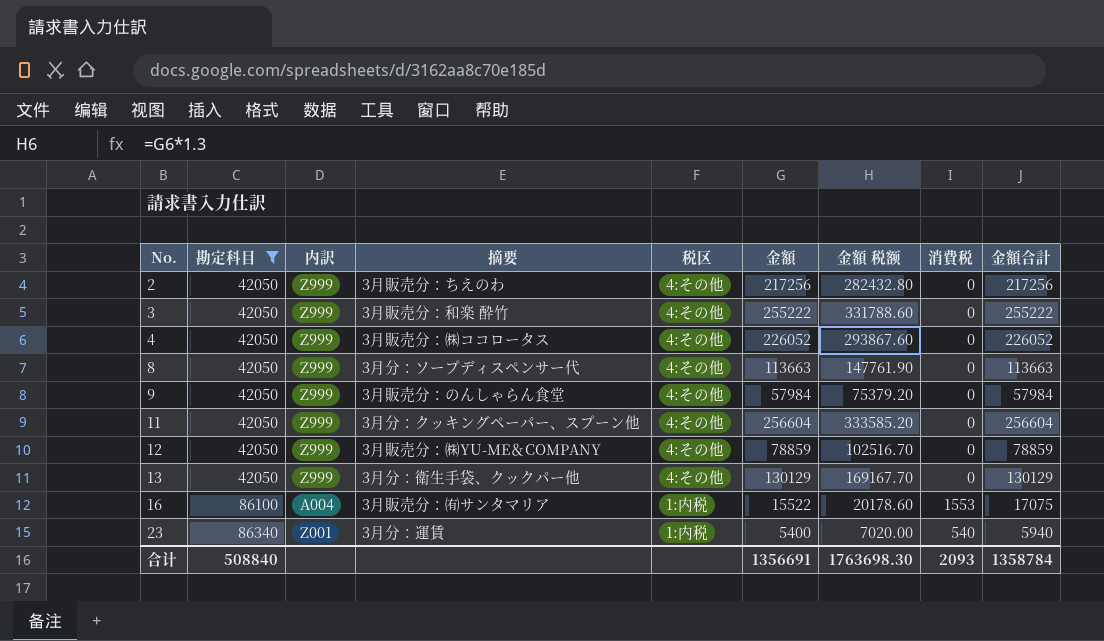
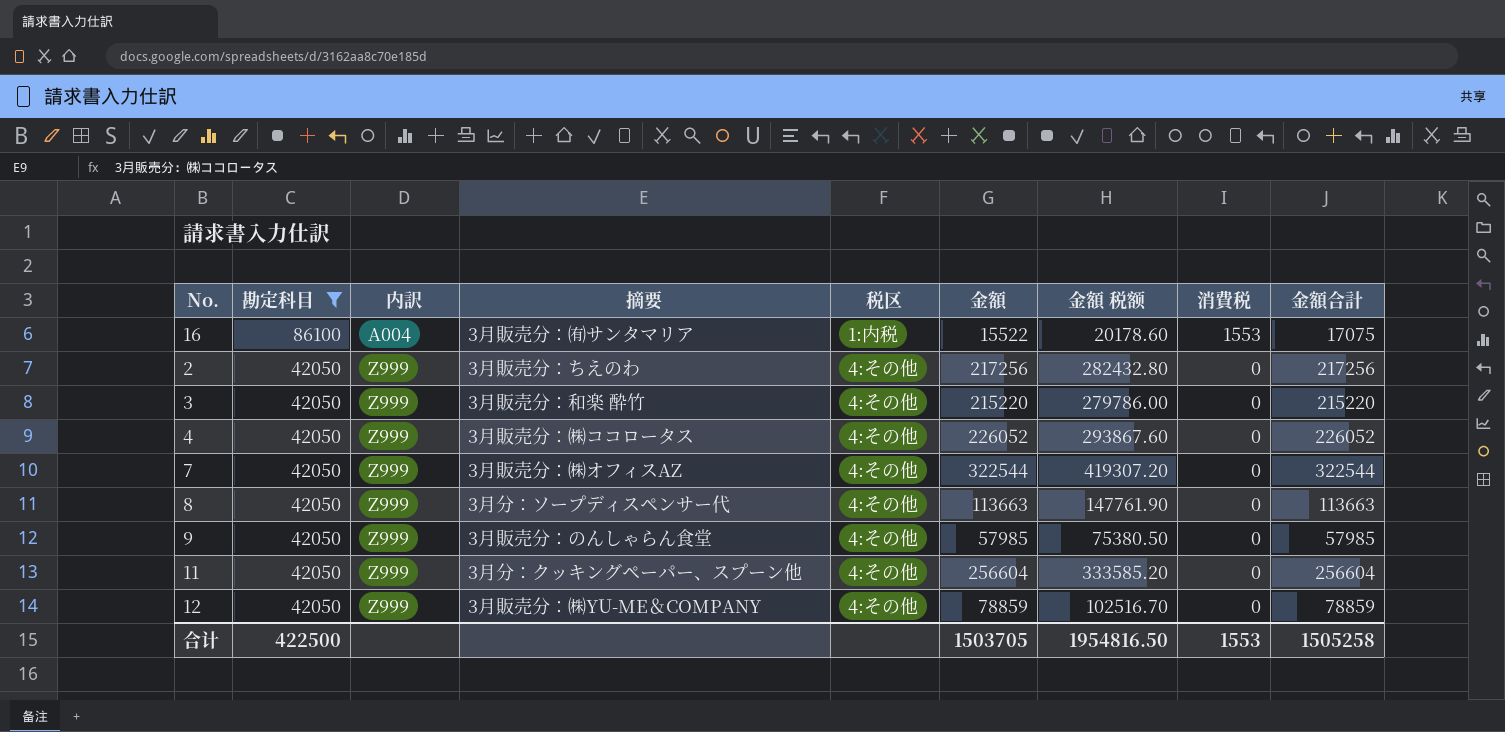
row order: No. ascending -> 勘定科目 descending
row 13: 42050 | Z999 | 3月分：衛生手袋、クックパー他 | 4:その他 | 130129 | 169167.70 | 0 | 130129 -> none
row 23: 86340 | Z001 | 3月分：運賃 | 1:内税 | 5400 | 7020.00 | 540 | 5940 -> none
3 | 金額: 255222 -> 215220
3 | 金額 税额: 331788.60 -> 279786.00
3 | 金額合計: 255222 -> 215220
row 7: none -> 42050 | Z999 | 3月販売分：㈱オフィスAZ | 4:その他 | 322544 | 419307.20 | 0 | 322544
9 | 金額: 57984 -> 57985
9 | 金額 税额: 75379.20 -> 75380.50
9 | 金額合計: 57984 -> 57985
合计 | 勘定科目: 508840 -> 422500
合计 | 金額: 1356691 -> 1503705
合计 | 金額 税额: 1763698.30 -> 1954816.50
合计 | 消費税: 2093 -> 1553
合计 | 金額合計: 1358784 -> 1505258

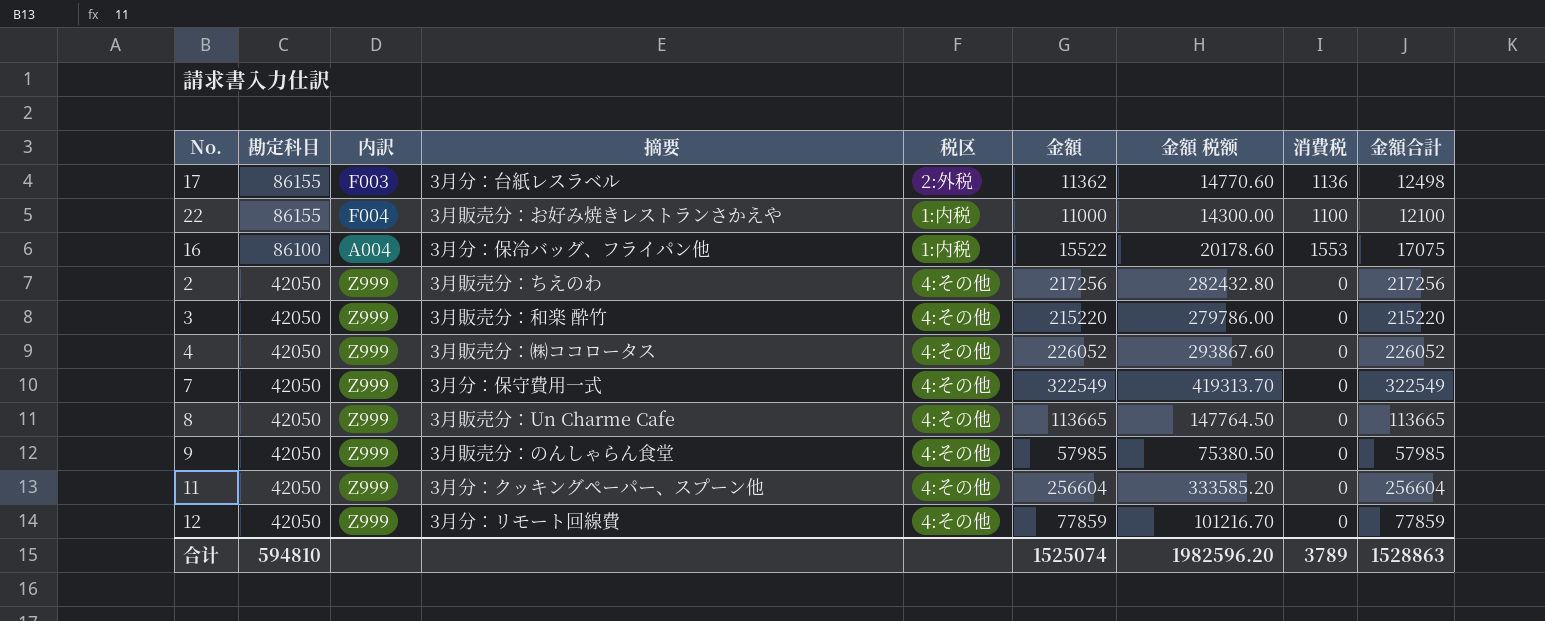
filter: 勘定科目 != 86155 -> none
16 | 摘要: 3月販売分：㈲サンタマリア -> 3月分：保冷バッグ、フライパン他
7 | 摘要: 3月販売分：㈱オフィスAZ -> 3月分：保守費用一式
7 | 金額: 322544 -> 322549
7 | 金額 税额: 419307.20 -> 419313.70
7 | 金額合計: 322544 -> 322549
8 | 摘要: 3月分：ソープディスペンサー代 -> 3月販売分：Un Charme Cafe
8 | 金額: 113663 -> 113665
8 | 金額 税额: 147761.90 -> 147764.50
8 | 金額合計: 113663 -> 113665
12 | 摘要: 3月販売分：㈱YU-ME＆COMPANY -> 3月分：リモート回線費
12 | 金額: 78859 -> 77859
12 | 金額 税额: 102516.70 -> 101216.70
12 | 金額合計: 78859 -> 77859
合计 | 勘定科目: 422500 -> 594810
合计 | 金額: 1503705 -> 1525074
合计 | 金額 税额: 1954816.50 -> 1982596.20
合计 | 消費税: 1553 -> 3789
合计 | 金額合計: 1505258 -> 1528863

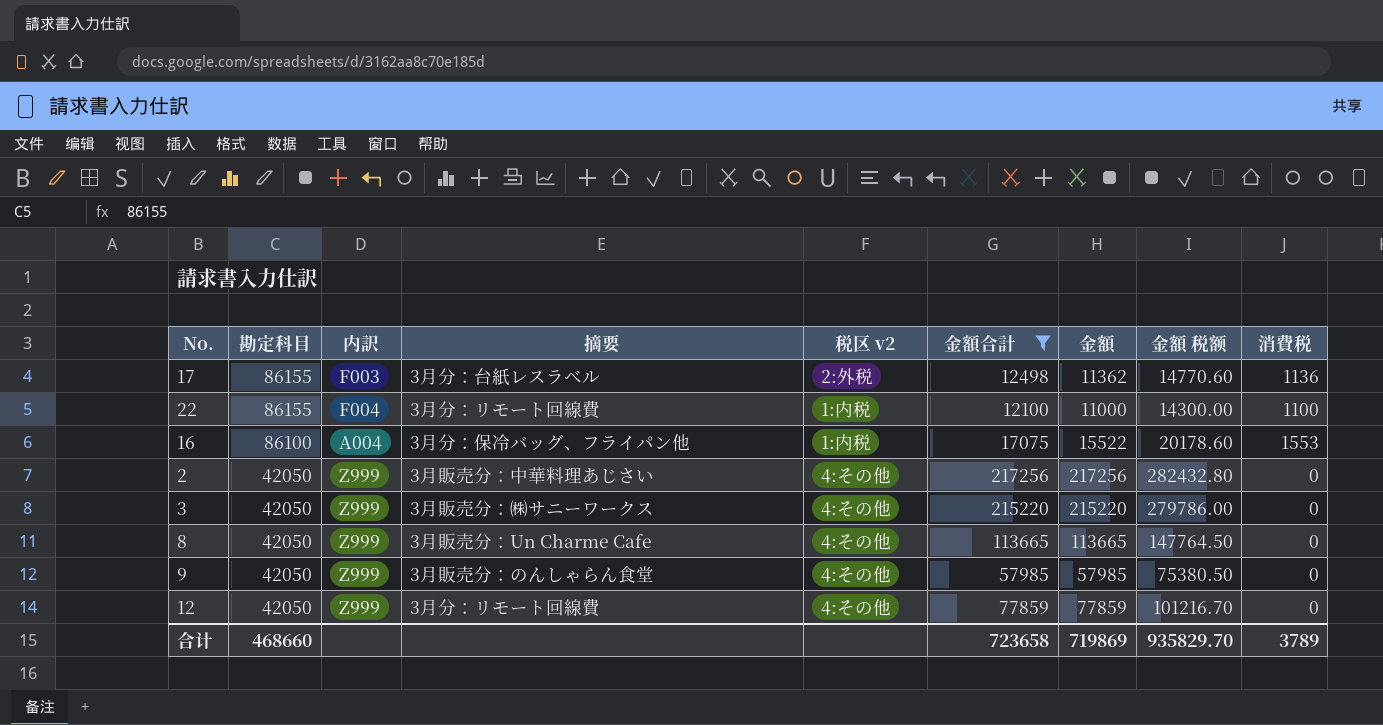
filter: none -> 金額合計 <= 217256
column name: 税区 -> 税区 v2
column 金額合計 | position: 9 -> 6
22 | 摘要: 3月販売分：お好み焼きレストランさかえや -> 3月分：リモート回線費
2 | 摘要: 3月販売分：ちえのわ -> 3月販売分：中華料理あじさい
3 | 摘要: 3月販売分：和楽 酔竹 -> 3月販売分：㈱サニーワークス
合计 | 勘定科目: 594810 -> 468660
合计 | 金額合計: 1528863 -> 723658
合计 | 金額: 1525074 -> 719869
合计 | 金額 税额: 1982596.20 -> 935829.70

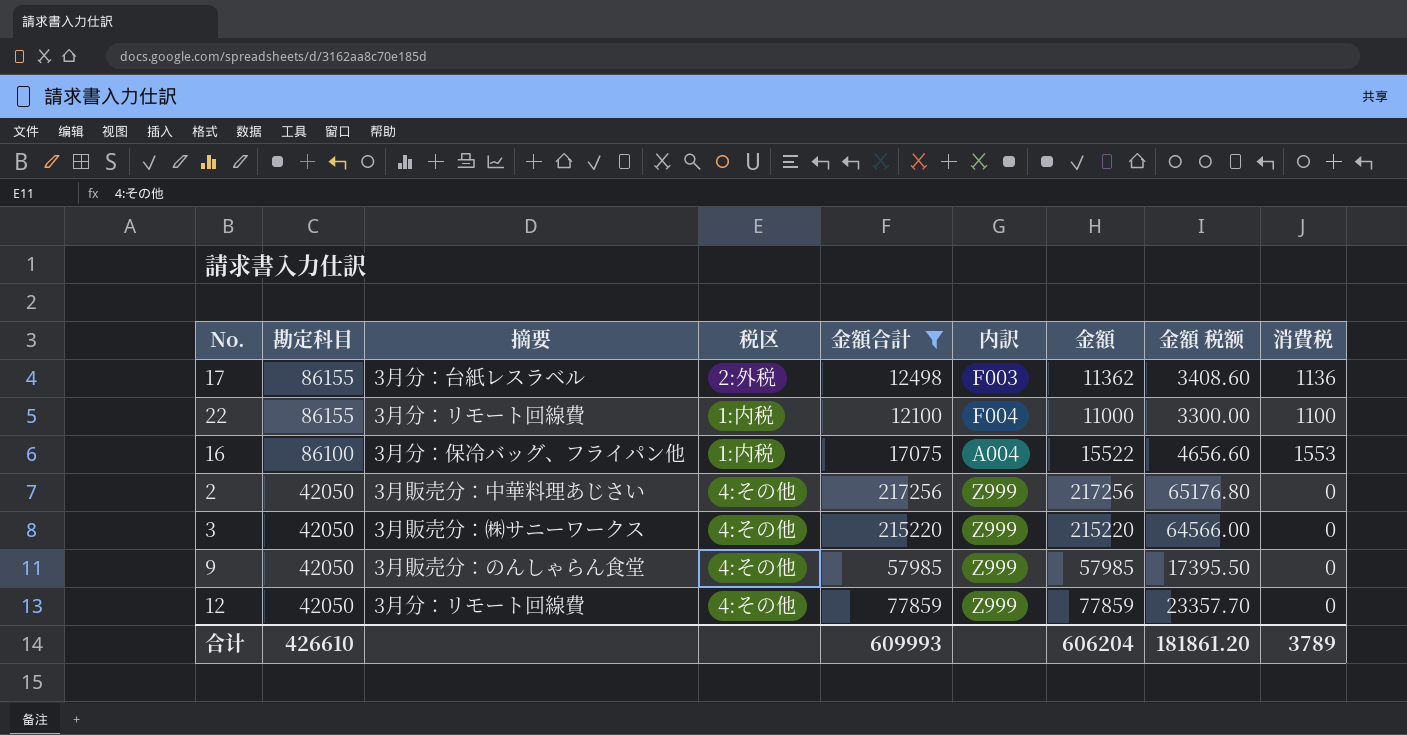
column name: 税区 v2 -> 税区
column 内訳 | position: 3 -> 6
column 金額 税额 | formula: [金額] * 1.3 -> [金額] * 0.3
row 8: 42050 | Z999 | 3月販売分：Un Charme Cafe | 4:その他 | 113665 | 113665 | 147764.50 | 0 -> none
合计 | 勘定科目: 468660 -> 426610
合计 | 金額合計: 723658 -> 609993
合计 | 金額: 719869 -> 606204
合计 | 金額 税额: 935829.70 -> 181861.20

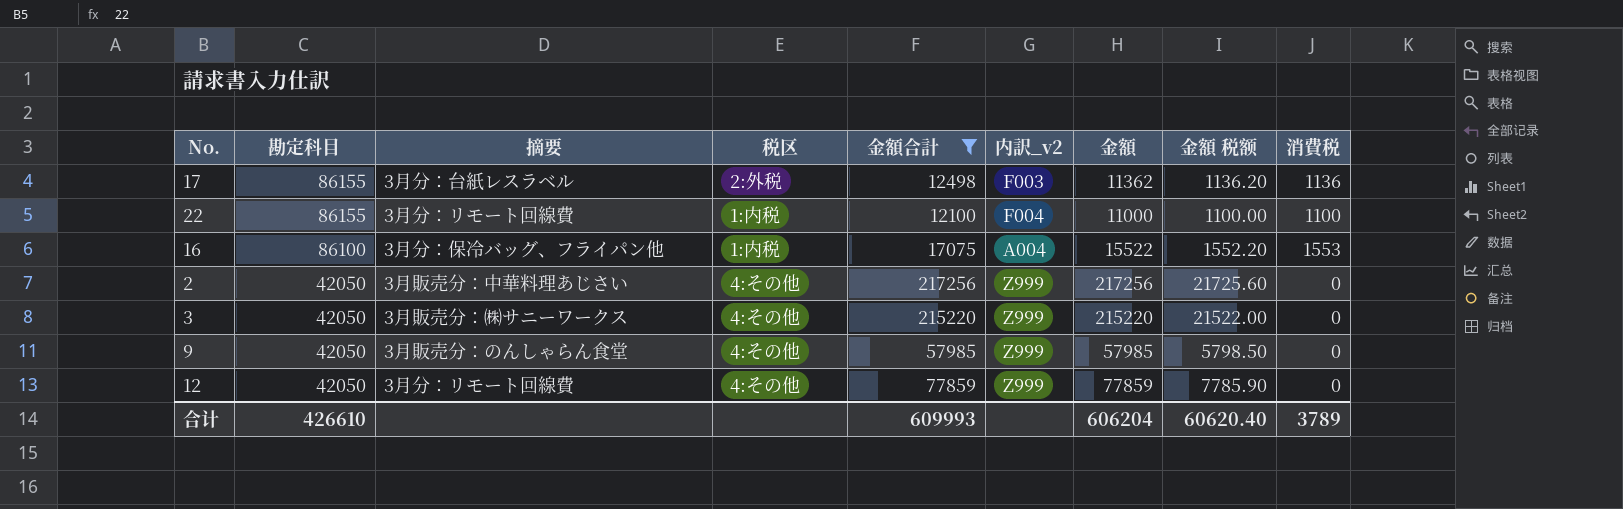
column name: 内訳 -> 内訳_v2
column 金額 税额 | formula: [金額] * 0.3 -> [金額] * 0.1
合计 | 金額 税额: 181861.20 -> 60620.40

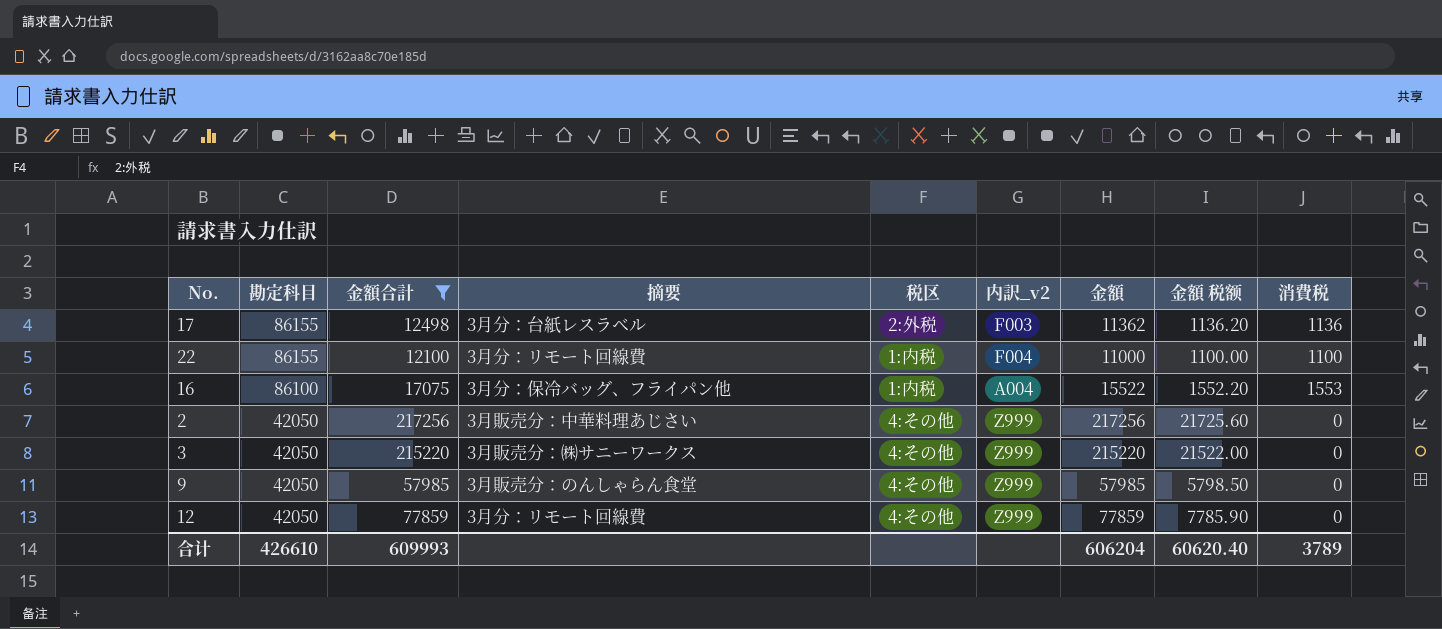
column 金額合計 | position: 5 -> 3

